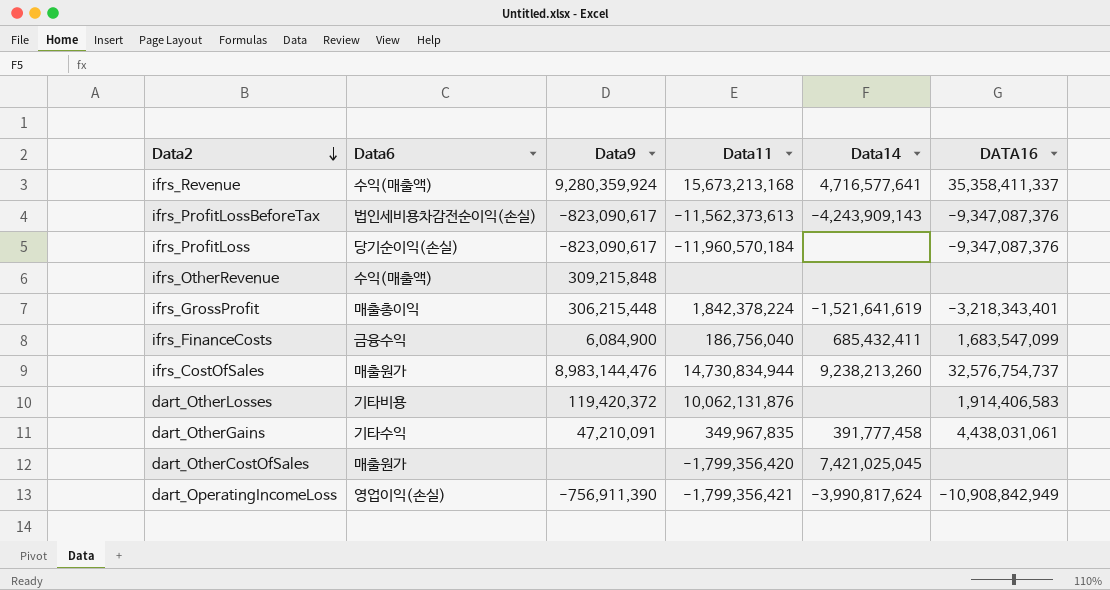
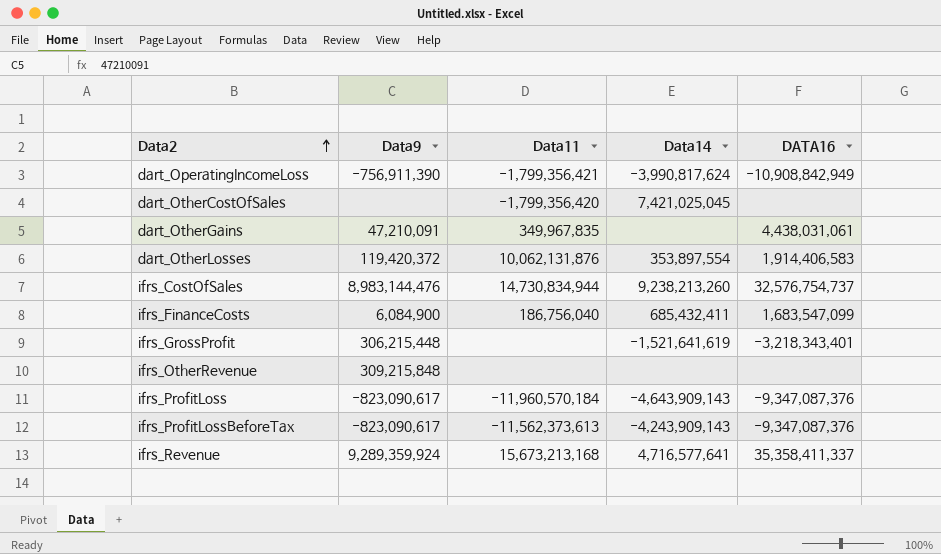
row order: Data2 descending -> Data2 ascending
column Data6 | position: 2 -> none
dart_OtherGains | Data14: 391,777,458 -> none
dart_OtherLosses | Data14: none -> 353,897,554
ifrs_GrossProfit | Data11: 1,842,378,224 -> none
ifrs_ProfitLoss | Data14: none -> -4,643,909,143
ifrs_Revenue | Data9: 9,280,359,924 -> 9,289,359,924

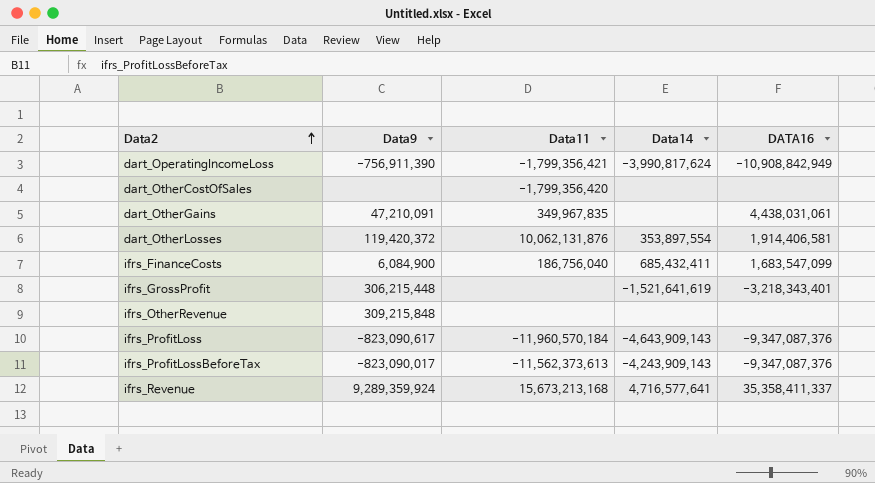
row ifrs_CostOfSales: 8,983,144,476 | 14,730,834,944 | 9,238,213,260 | 32,576,754,737 -> none
dart_OtherCostOfSales | Data14: 7,421,025,045 -> none
dart_OtherLosses | DATA16: 1,914,406,583 -> 1,914,406,581
ifrs_ProfitLossBeforeTax | Data9: -823,090,617 -> -823,090,017

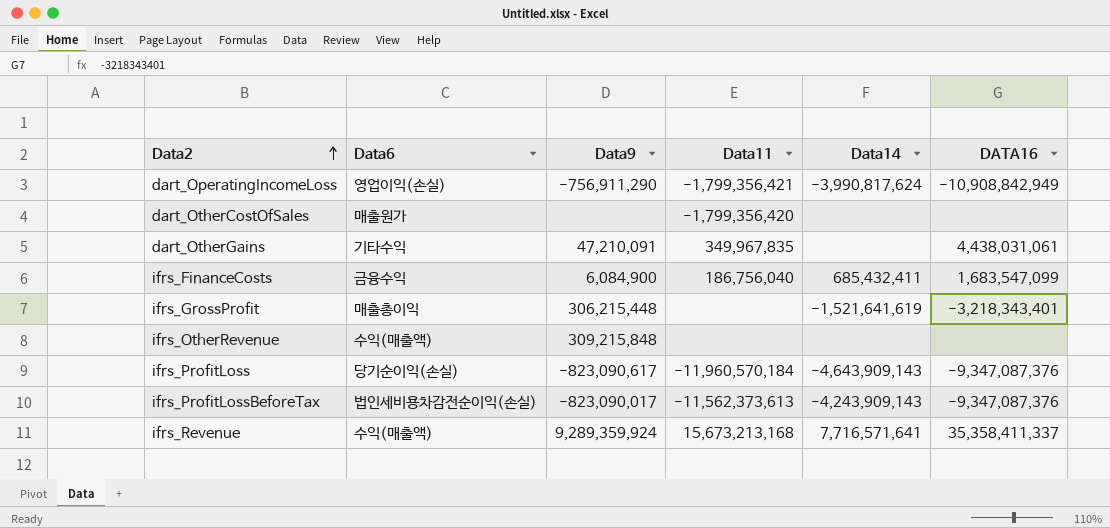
column Data6 | position: none -> 2
row dart_OtherLosses: 119,420,372 | 10,062,131,876 | 353,897,554 | 1,914,406,581 -> none
dart_OperatingIncomeLoss | Data9: -756,911,390 -> -756,911,290
ifrs_Revenue | Data14: 4,716,577,641 -> 7,716,571,641

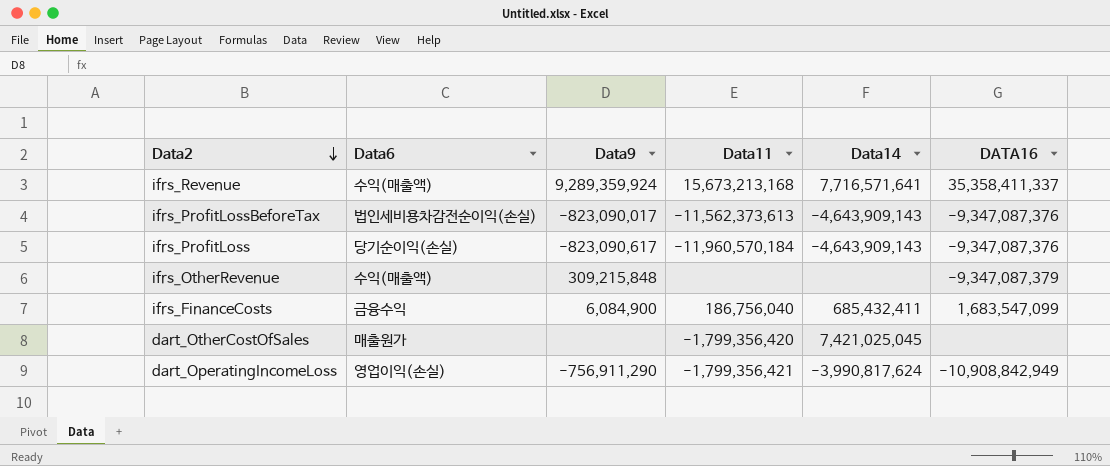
row order: Data2 ascending -> Data2 descending
row dart_OtherGains: 기타수익 | 47,210,091 | 349,967,835 | none | 4,438,031,061 -> none
row ifrs_GrossProfit: 매출총이익 | 306,215,448 | none | -1,521,641,619 | -3,218,343,401 -> none
ifrs_ProfitLossBeforeTax | Data14: -4,243,909,143 -> -4,643,909,143
ifrs_OtherRevenue | DATA16: none -> -9,347,087,379
dart_OtherCostOfSales | Data14: none -> 7,421,025,045

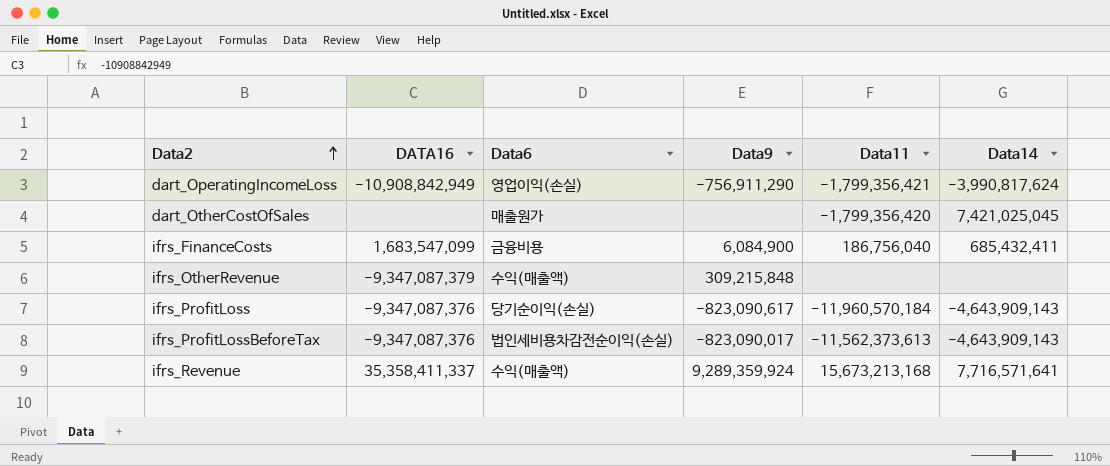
row order: Data2 descending -> Data2 ascending
column DATA16 | position: 6 -> 2
ifrs_FinanceCosts | Data6: 금융수익 -> 금융비용

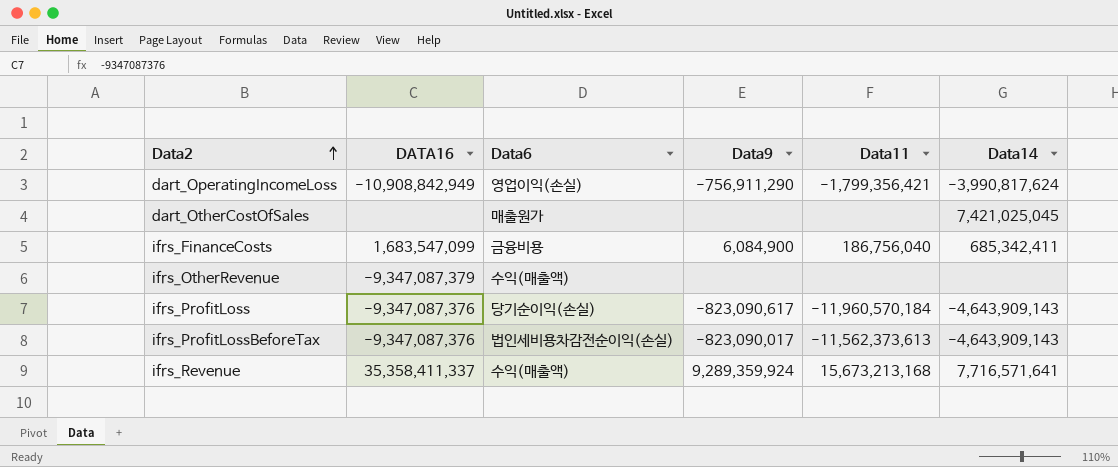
dart_OtherCostOfSales | Data11: -1,799,356,420 -> none
ifrs_FinanceCosts | Data14: 685,432,411 -> 685,342,411
ifrs_OtherRevenue | Data9: 309,215,848 -> none

